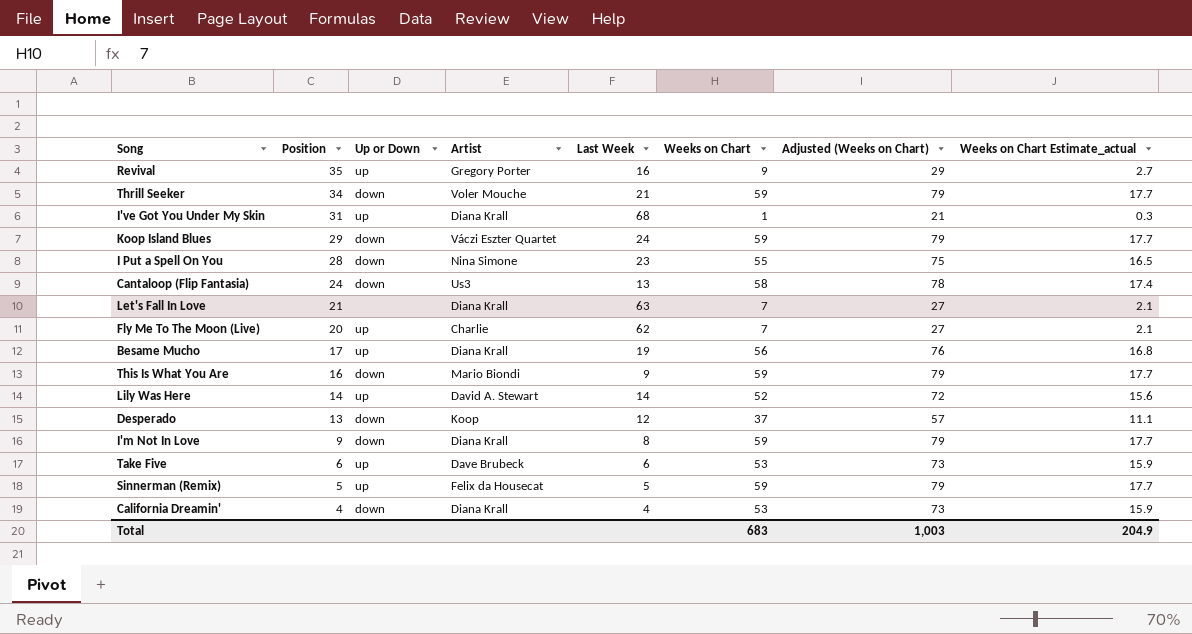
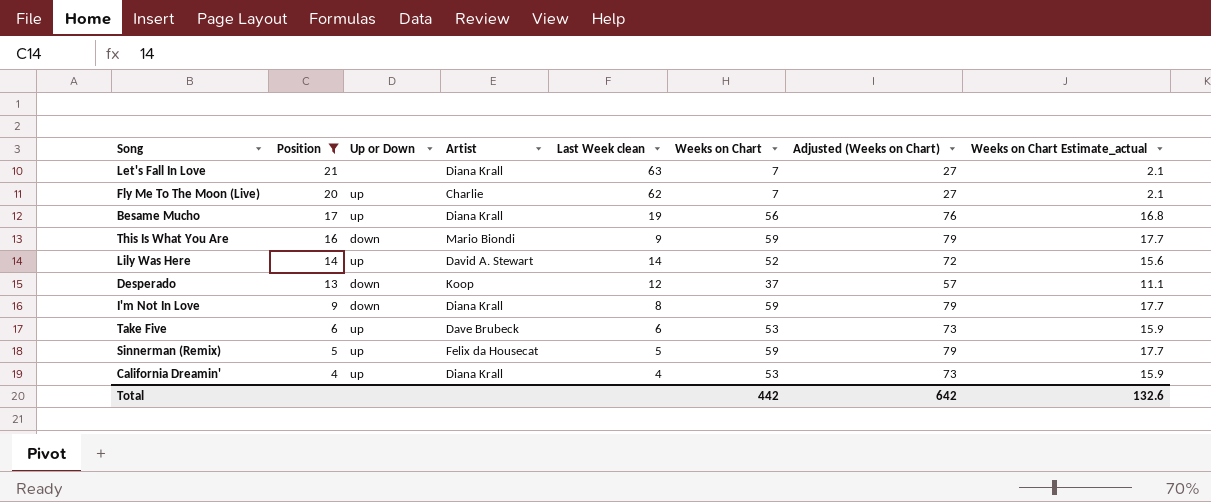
filter: none -> Position <= 21
column name: Last Week -> Last Week clean
California Dreamin' | Up or Down: down -> up
Total | Weeks on Chart: 683 -> 442
Total | Adjusted (Weeks on Chart): 1,003 -> 642
Total | Weeks on Chart Estimate_actual: 204.9 -> 132.6

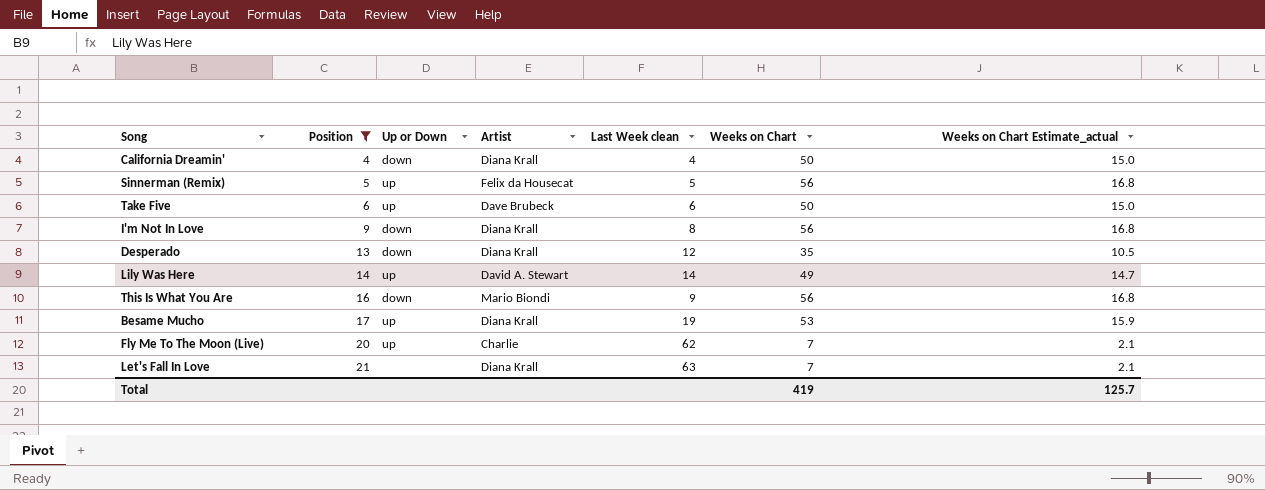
row order: Position descending -> Position ascending
column Adjusted (Weeks on Chart) | formula: [Weeks on Chart] + 20 -> none
California Dreamin' | Up or Down: up -> down
California Dreamin' | Weeks on Chart: 53 -> 50
California Dreamin' | Weeks on Chart Estimate_actual: 15.9 -> 15.0
Sinnerman (Remix) | Weeks on Chart: 59 -> 56
Sinnerman (Remix) | Weeks on Chart Estimate_actual: 17.7 -> 16.8
Take Five | Weeks on Chart: 53 -> 50
Take Five | Weeks on Chart Estimate_actual: 15.9 -> 15.0
I'm Not In Love | Weeks on Chart: 59 -> 56
I'm Not In Love | Weeks on Chart Estimate_actual: 17.7 -> 16.8
Desperado | Artist: Koop -> Diana Krall
Desperado | Weeks on Chart: 37 -> 35
Desperado | Weeks on Chart Estimate_actual: 11.1 -> 10.5
Lily Was Here | Weeks on Chart: 52 -> 49
Lily Was Here | Weeks on Chart Estimate_actual: 15.6 -> 14.7
This Is What You Are | Weeks on Chart: 59 -> 56
This Is What You Are | Weeks on Chart Estimate_actual: 17.7 -> 16.8
Besame Mucho | Weeks on Chart: 56 -> 53
Besame Mucho | Weeks on Chart Estimate_actual: 16.8 -> 15.9
Total | Weeks on Chart: 442 -> 419
Total | Weeks on Chart Estimate_actual: 132.6 -> 125.7

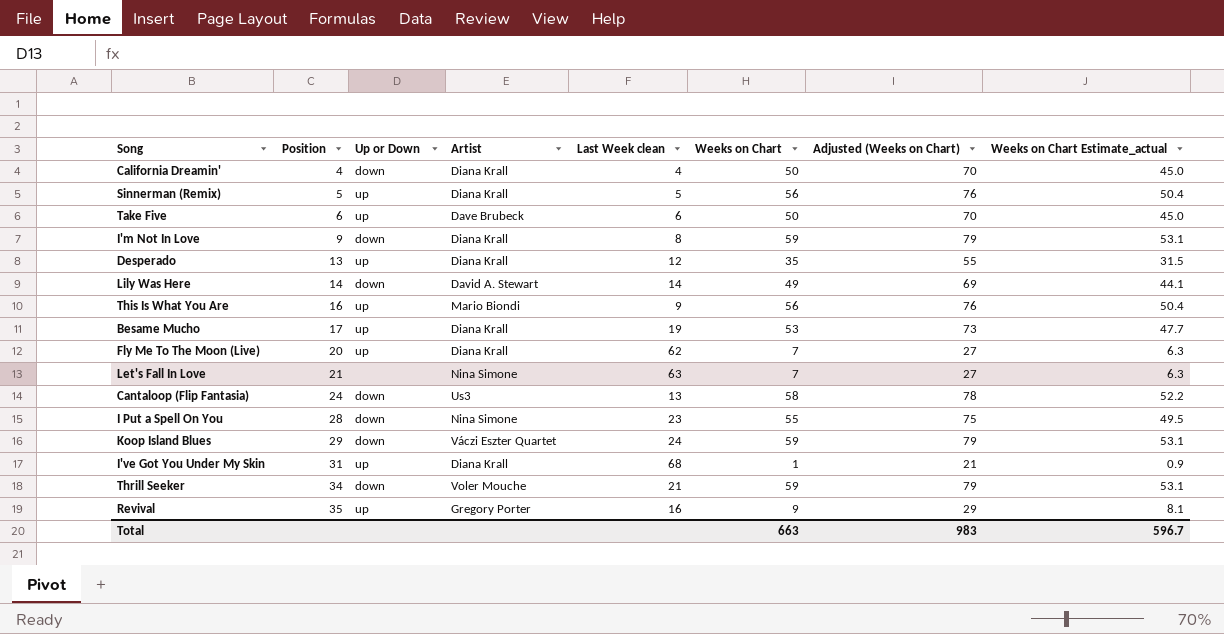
filter: Position <= 21 -> none
column Adjusted (Weeks on Chart) | formula: none -> [Weeks on Chart] + 20
column Weeks on Chart Estimate_actual | formula: [Weeks on Chart] * 0.3 -> [Weeks on Chart] * 0.9
Sinnerman (Remix) | Artist: Felix da Housecat -> Diana Krall
I'm Not In Love | Weeks on Chart: 56 -> 59
Desperado | Up or Down: down -> up
Lily Was Here | Up or Down: up -> down
This Is What You Are | Up or Down: down -> up
Fly Me To The Moon (Live) | Artist: Charlie -> Diana Krall
Let's Fall In Love | Artist: Diana Krall -> Nina Simone
Total | Weeks on Chart: 419 -> 663
Total | Weeks on Chart Estimate_actual: 125.7 -> 596.7

